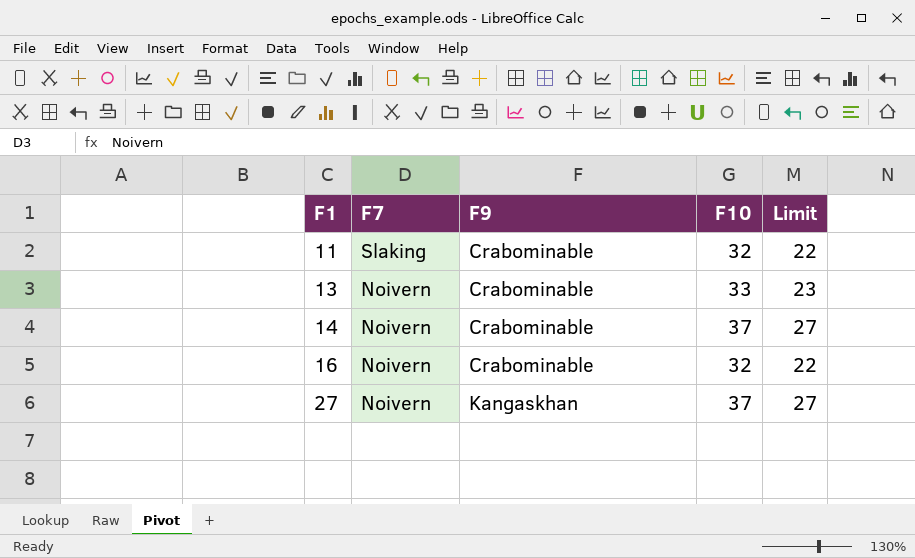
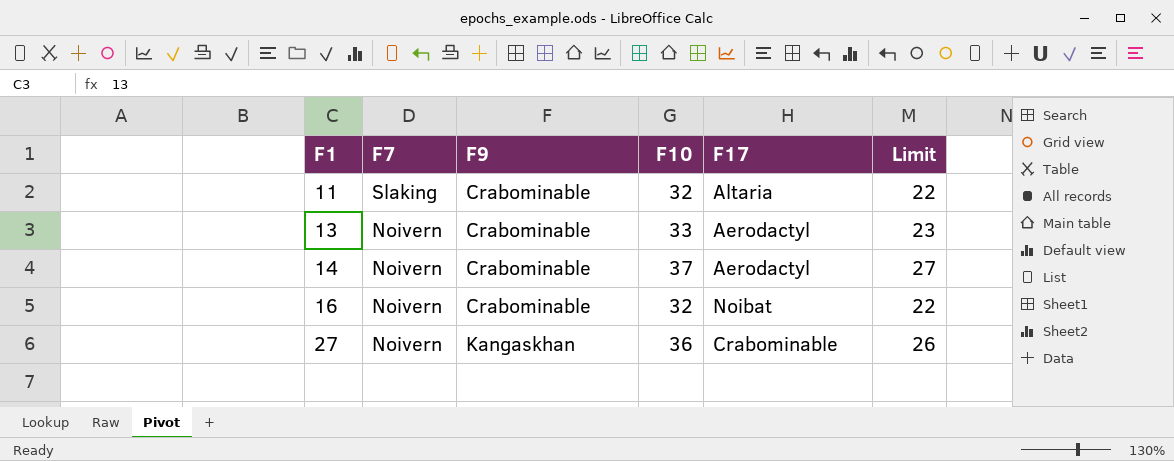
column F17 | position: none -> 5
27 | F10: 37 -> 36
27 | Limit: 27 -> 26

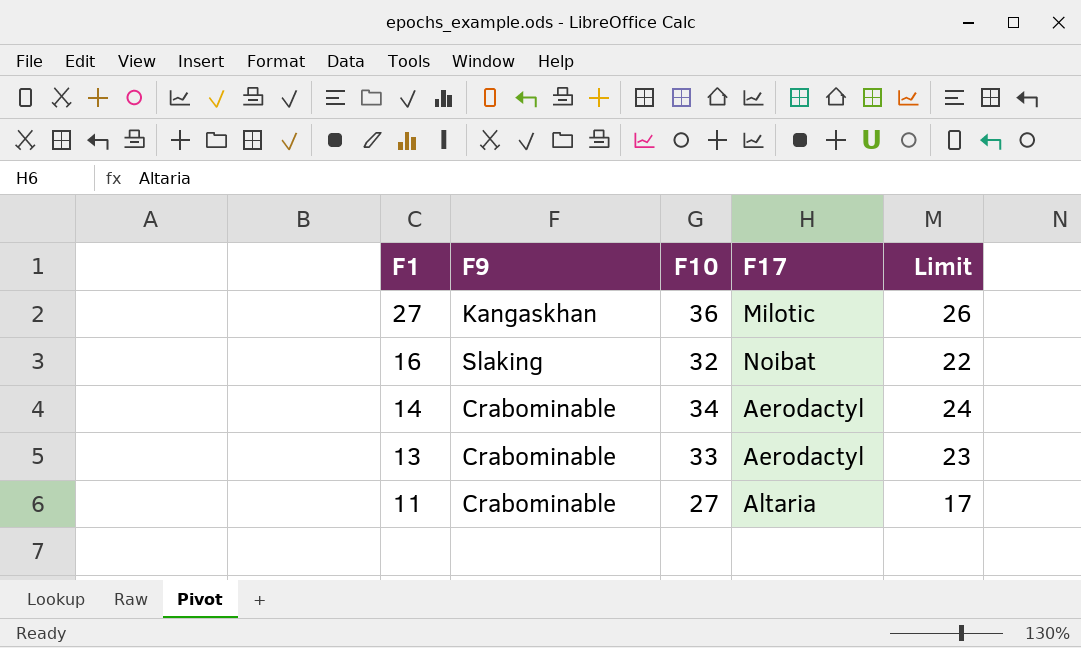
row order: F1 ascending -> F1 descending
column F7 | position: 2 -> none
27 | F17: Crabominable -> Milotic
16 | F9: Crabominable -> Slaking
14 | F10: 37 -> 34
14 | Limit: 27 -> 24
11 | F10: 32 -> 27
11 | Limit: 22 -> 17

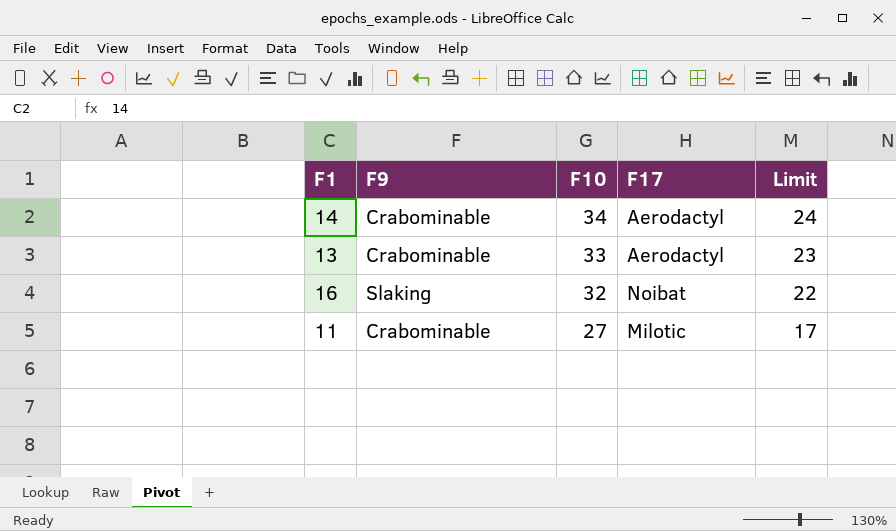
row order: F1 descending -> F10 descending
row 27: Kangaskhan | 36 | Milotic | 26 -> none
11 | F17: Altaria -> Milotic

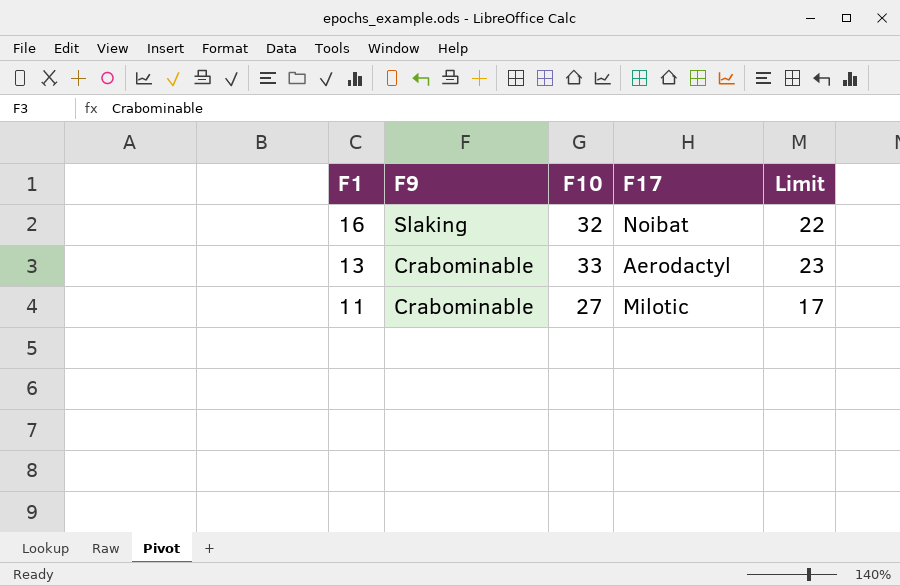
row order: F10 descending -> F1 descending
row 14: Crabominable | 34 | Aerodactyl | 24 -> none

